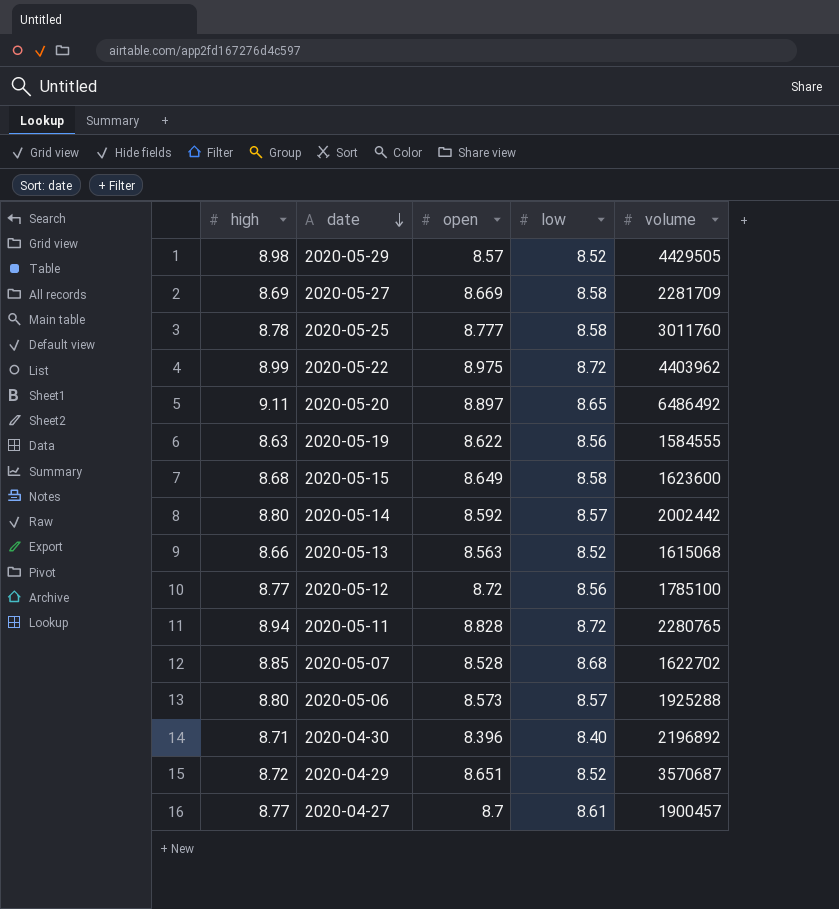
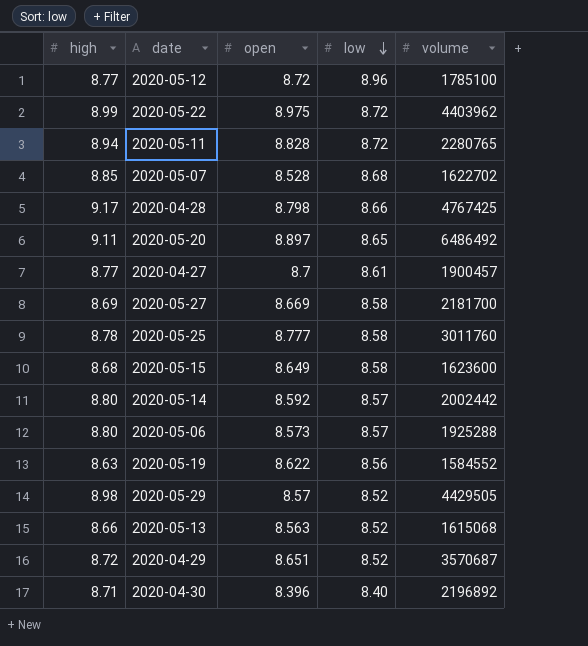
row order: date descending -> low descending
2020-05-12 | low: 8.56 -> 8.96
row 2020-04-28: none -> 9.17 | 8.798 | 8.66 | 4767425
2020-05-27 | volume: 2281709 -> 2181700
2020-05-19 | volume: 1584555 -> 1584552

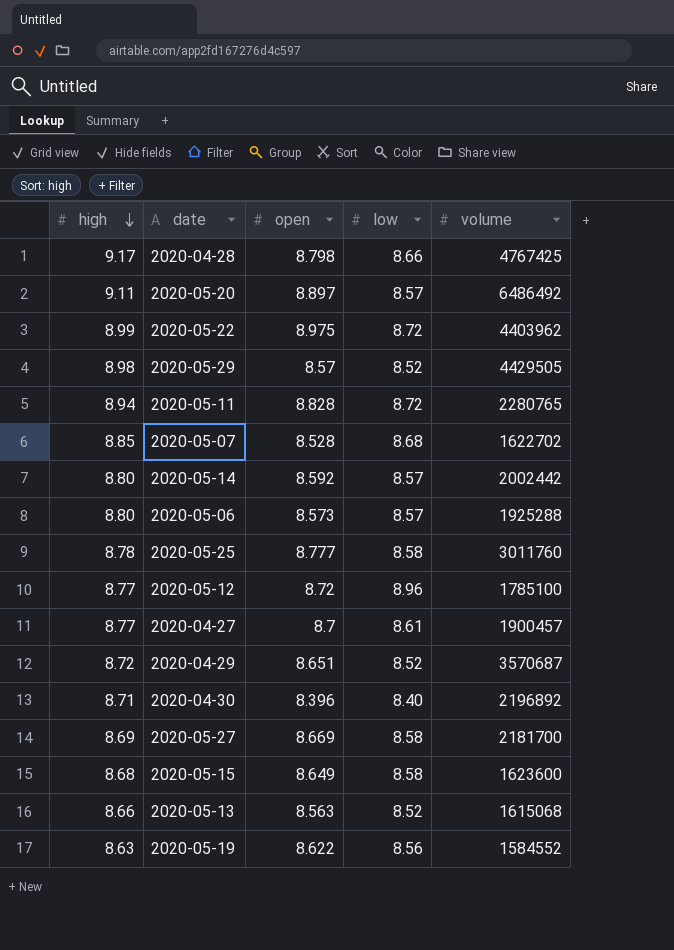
row order: low descending -> high descending
2020-05-20 | low: 8.65 -> 8.57

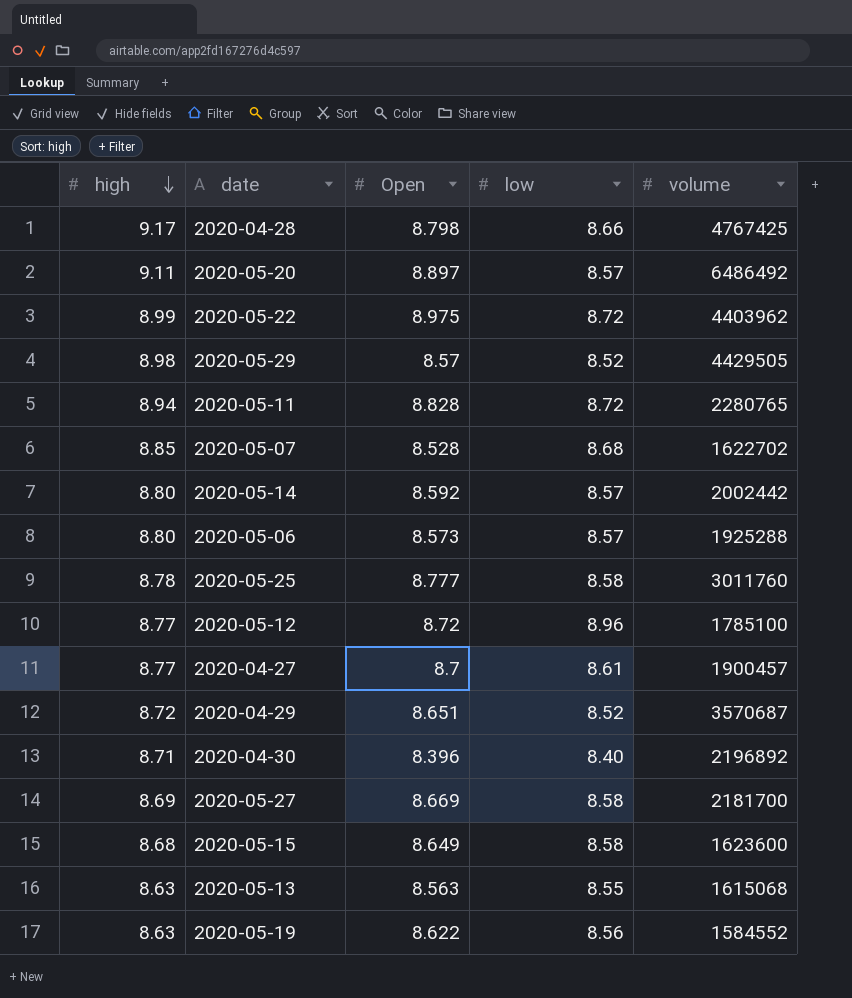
column name: open -> Open
2020-05-13 | high: 8.66 -> 8.63
2020-05-13 | low: 8.52 -> 8.55

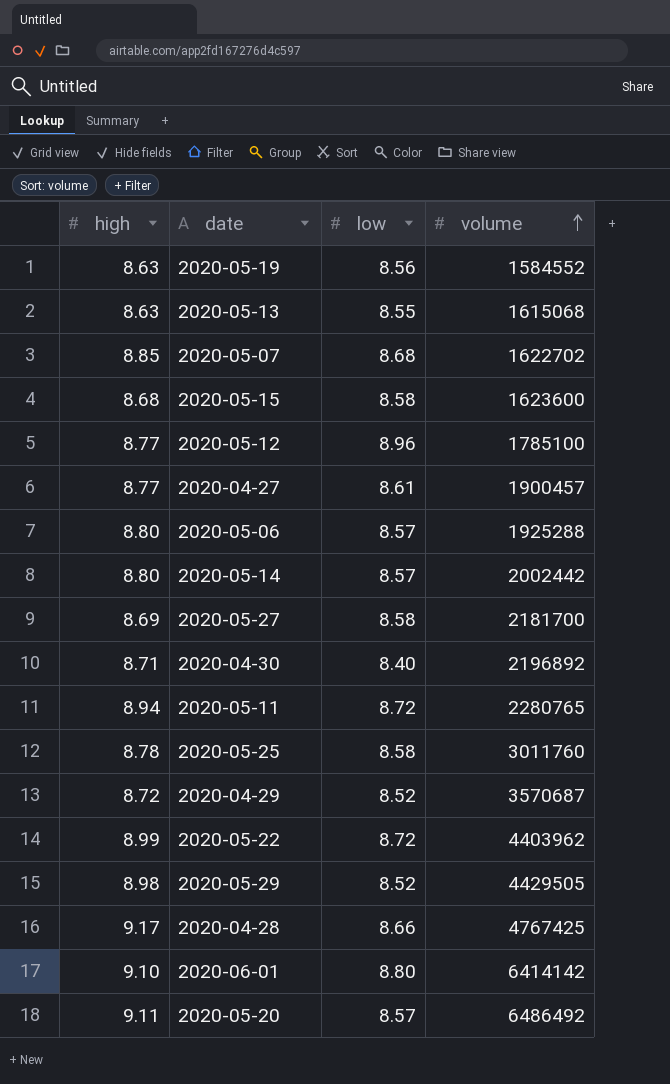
row order: high descending -> volume ascending
column Open | position: 3 -> none
row 2020-06-01: none -> 9.10 | 8.80 | 6414142

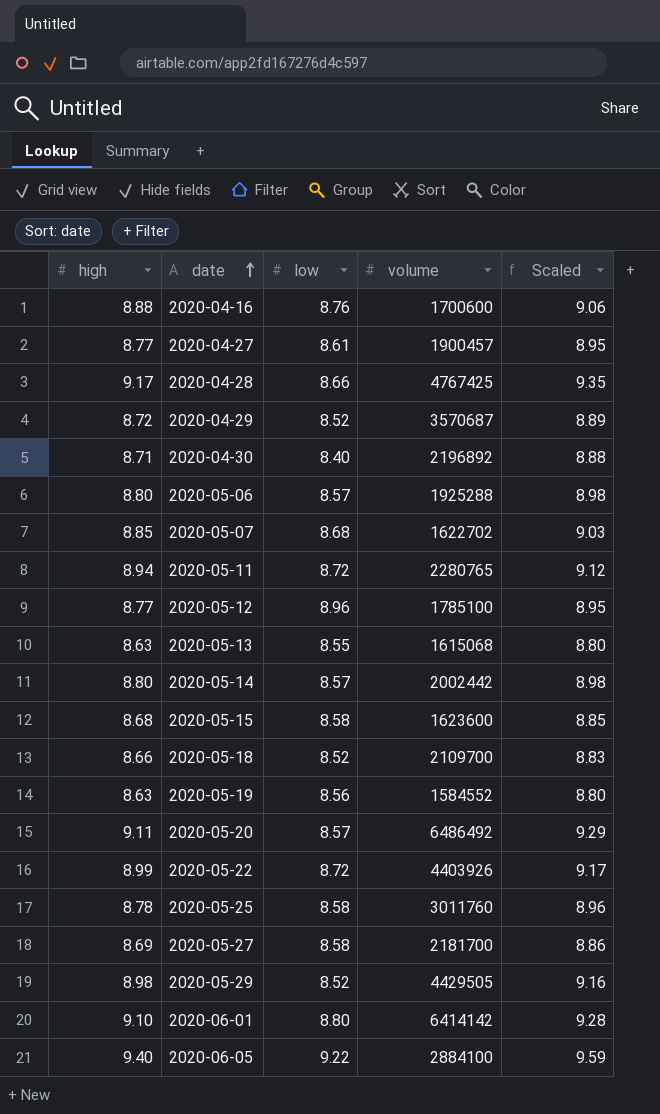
row order: volume ascending -> date ascending
column Scaled | formula: none -> [high] * 1.02
row 2020-04-16: none -> 8.88 | 8.76 | 1700600 | 9.06
row 2020-05-18: none -> 8.66 | 8.52 | 2109700 | 8.83
2020-05-22 | volume: 4403962 -> 4403926
row 2020-06-05: none -> 9.40 | 9.22 | 2884100 | 9.59

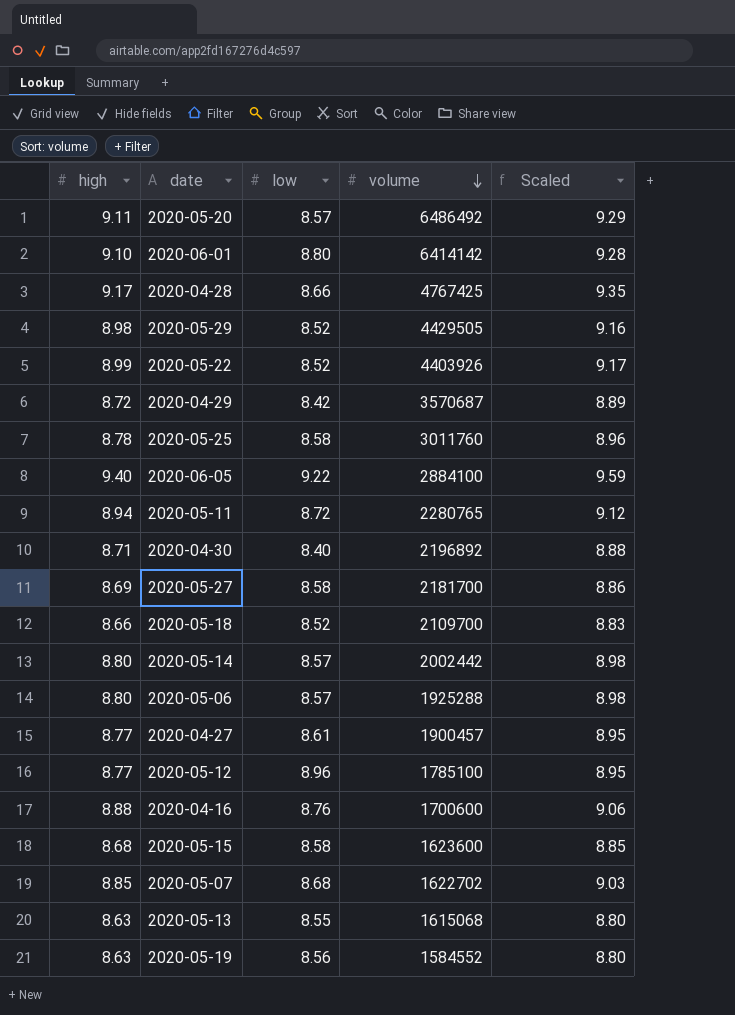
row order: date ascending -> volume descending
2020-05-22 | low: 8.72 -> 8.52
2020-04-29 | low: 8.52 -> 8.42

